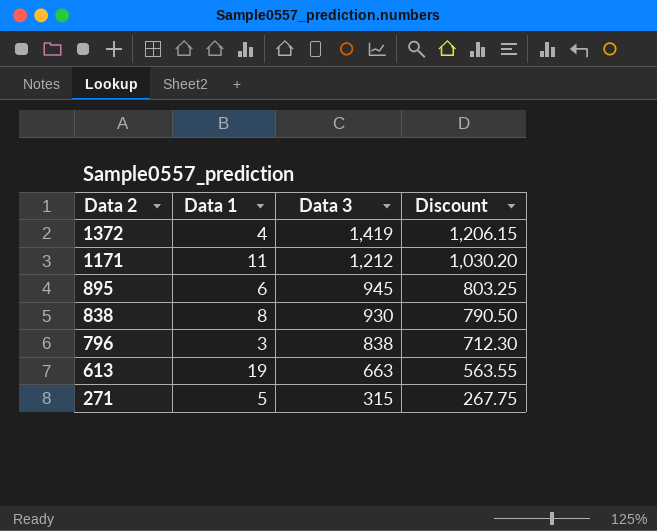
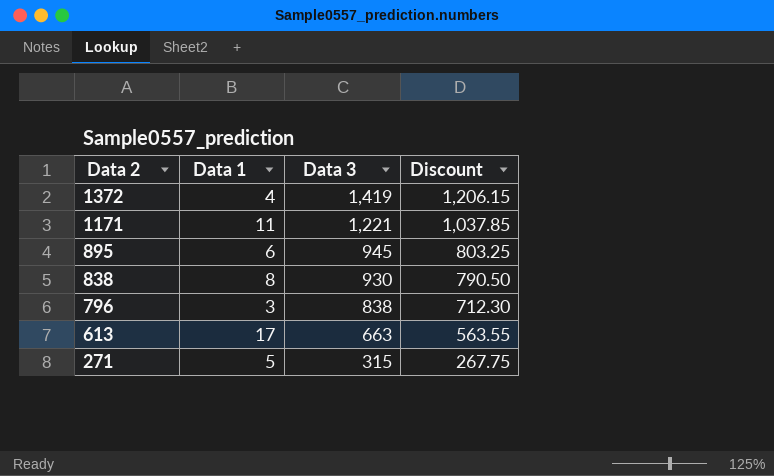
1171 | Data 3: 1,212 -> 1,221
1171 | Discount: 1,030.20 -> 1,037.85
613 | Data 1: 19 -> 17

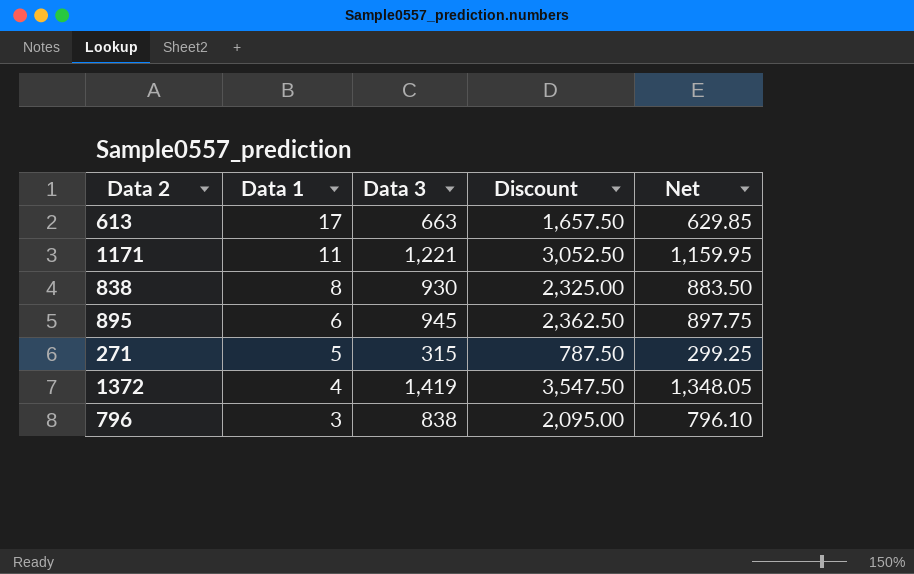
row order: Data 2 descending -> Data 1 descending
column Discount | formula: [Data 3] * 0.85 -> [Data 3] * 2.5
column Net | formula: none -> [Data 3] * 0.95

